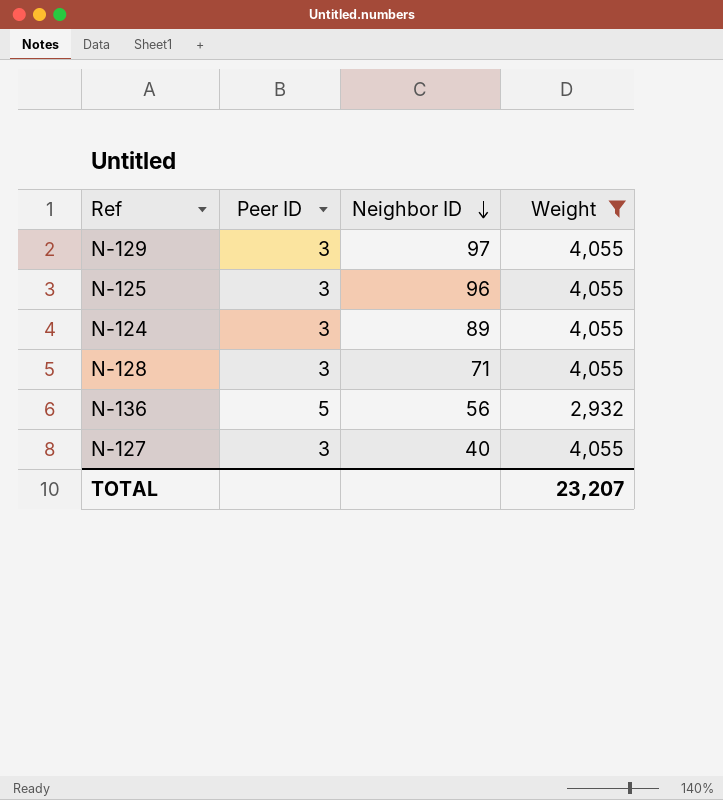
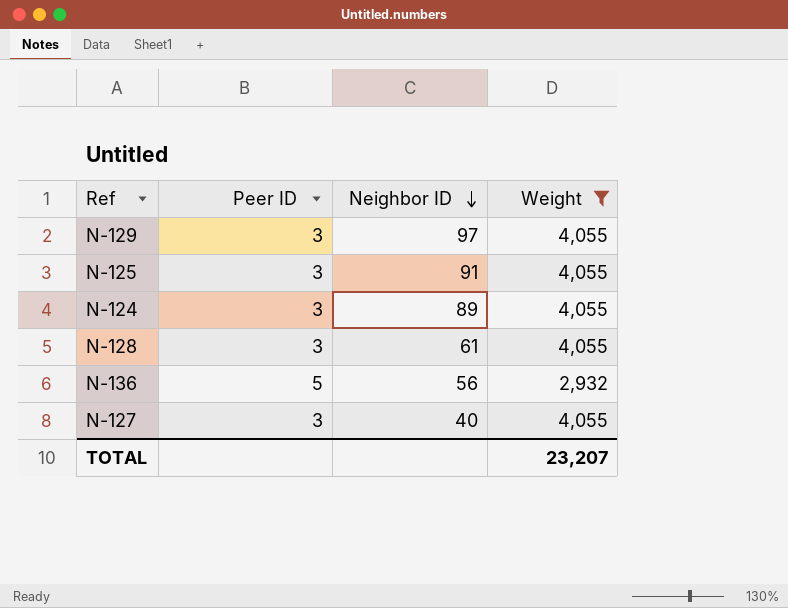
N-125 | Neighbor ID: 96 -> 91
N-128 | Neighbor ID: 71 -> 61

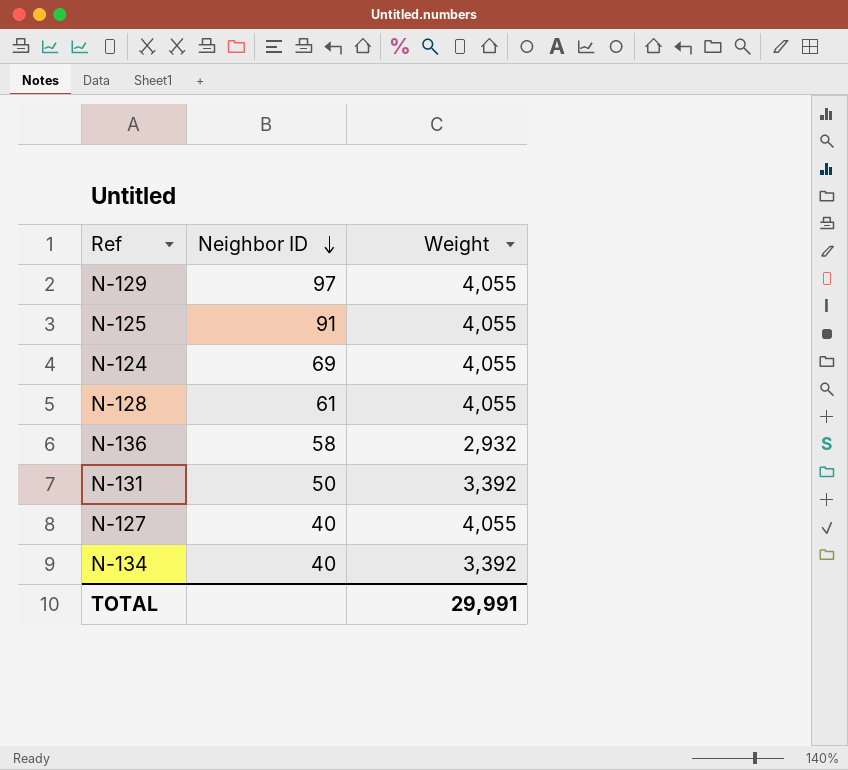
filter: Weight != 3,392 -> none
column Peer ID | position: 2 -> none
N-124 | Neighbor ID: 89 -> 69
N-136 | Neighbor ID: 56 -> 58
TOTAL | Weight: 23,207 -> 29,991

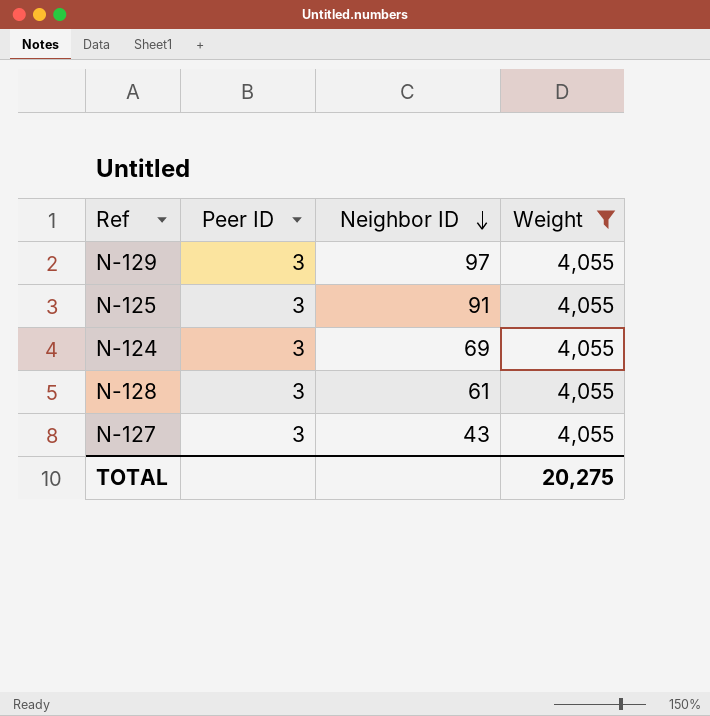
filter: none -> Weight = 4,055
column Peer ID | position: none -> 2
N-127 | Neighbor ID: 40 -> 43
TOTAL | Weight: 29,991 -> 20,275

